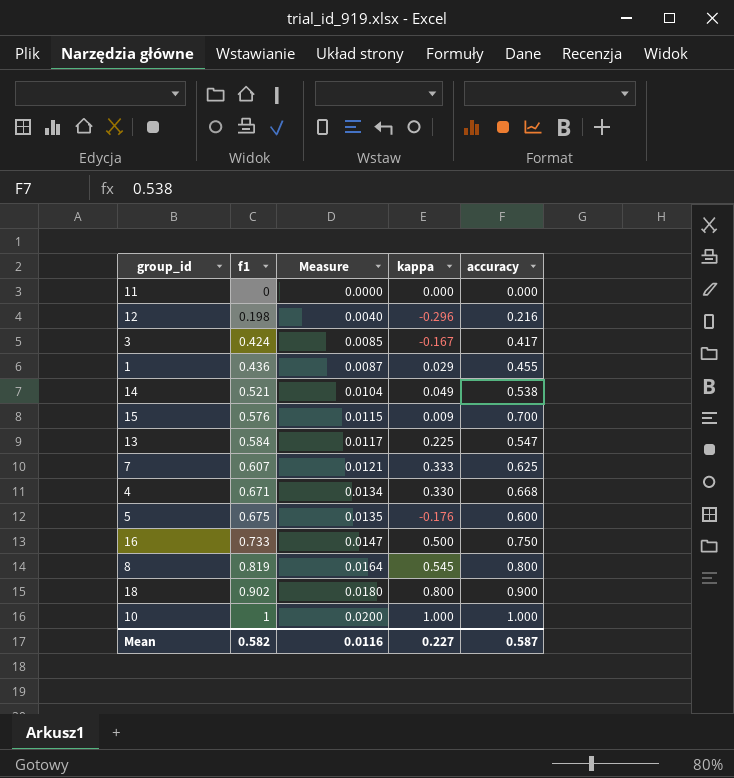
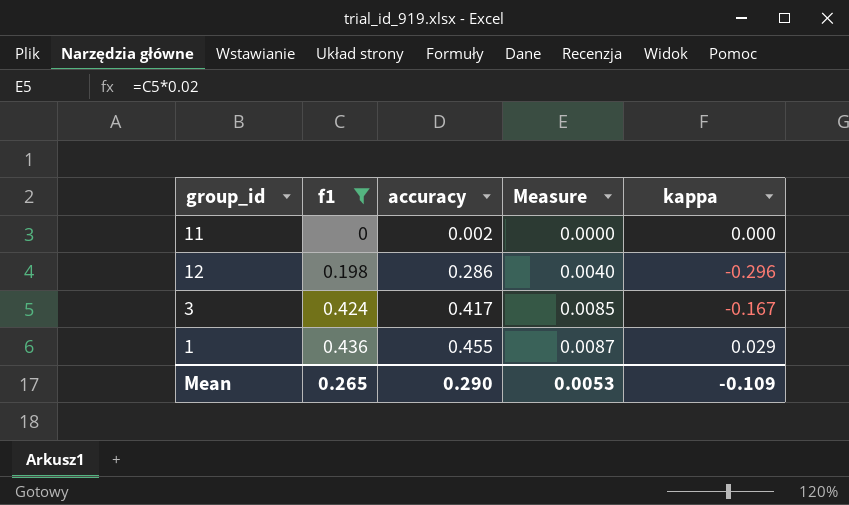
filter: none -> f1 <= 0.436
column accuracy | position: 5 -> 3
11 | accuracy: 0.000 -> 0.002
12 | accuracy: 0.216 -> 0.286
Mean | f1: 0.582 -> 0.265
Mean | accuracy: 0.587 -> 0.290
Mean | Measure: 0.0116 -> 0.0053
Mean | kappa: 0.227 -> -0.109

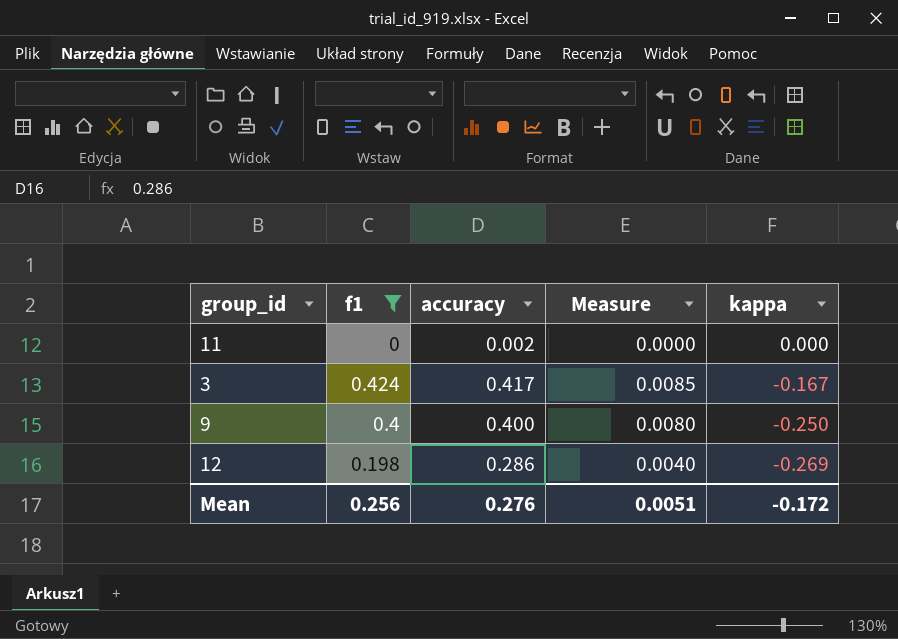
row order: f1 ascending -> kappa descending
row 1: 0.436 | 0.455 | 0.0087 | 0.029 -> none
row 9: none -> 0.4 | 0.400 | 0.0080 | -0.250
12 | kappa: -0.296 -> -0.269
Mean | f1: 0.265 -> 0.256
Mean | accuracy: 0.290 -> 0.276
Mean | Measure: 0.0053 -> 0.0051
Mean | kappa: -0.109 -> -0.172

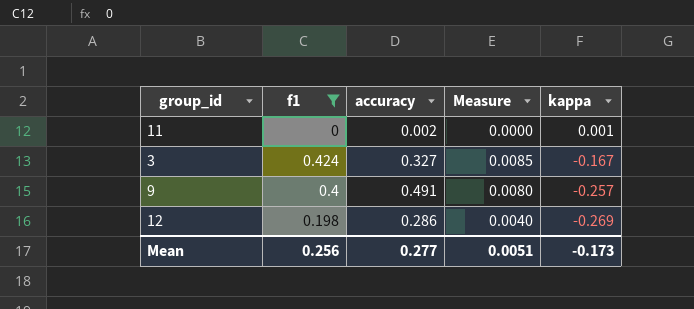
11 | kappa: 0.000 -> 0.001
3 | accuracy: 0.417 -> 0.327
9 | accuracy: 0.400 -> 0.491
9 | kappa: -0.250 -> -0.257
Mean | accuracy: 0.276 -> 0.277
Mean | kappa: -0.172 -> -0.173

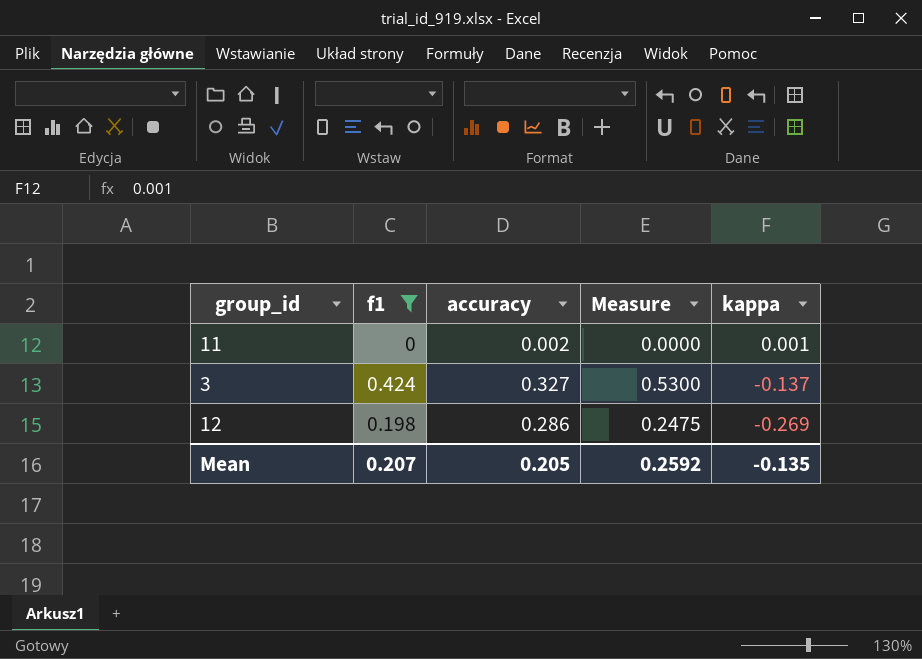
column Measure | formula: [f1] * 0.02 -> [f1] * 1.25
row 9: 0.4 | 0.491 | 0.0080 | -0.257 -> none
3 | kappa: -0.167 -> -0.137
Mean | f1: 0.256 -> 0.207
Mean | accuracy: 0.277 -> 0.205
Mean | Measure: 0.0051 -> 0.2592
Mean | kappa: -0.173 -> -0.135

